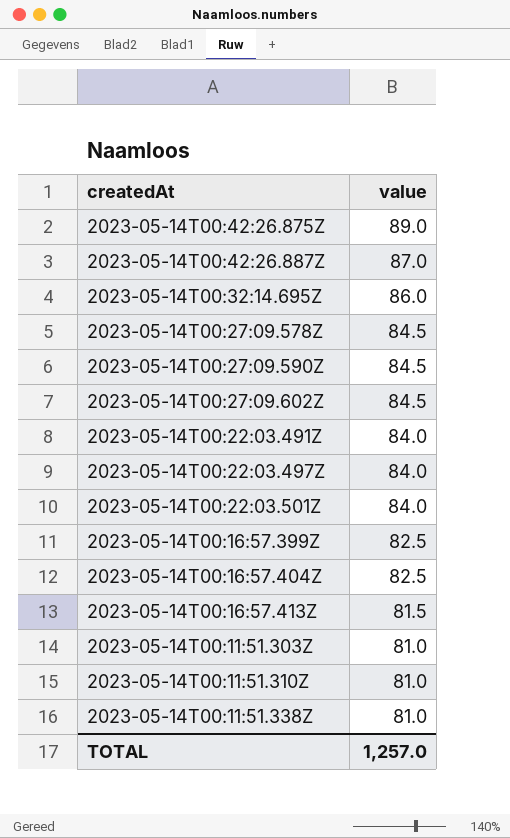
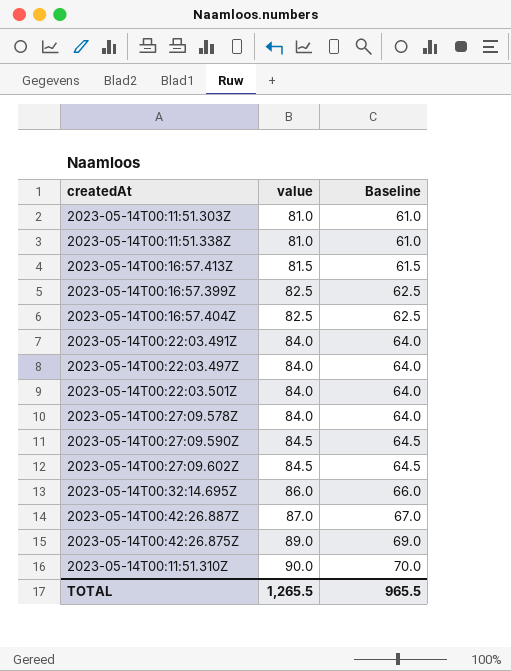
row order: value descending -> value ascending
column Baseline | formula: none -> [value] - 20
2023-05-14T00:27:09.578Z | value: 84.5 -> 84.0
2023-05-14T00:11:51.310Z | value: 81.0 -> 90.0
TOTAL | value: 1,257.0 -> 1,265.5

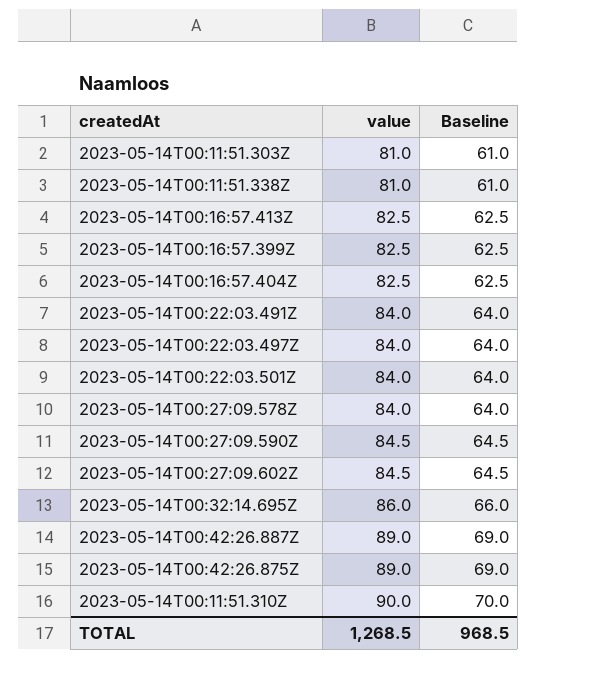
2023-05-14T00:16:57.413Z | value: 81.5 -> 82.5
2023-05-14T00:16:57.413Z | Baseline: 61.5 -> 62.5
2023-05-14T00:42:26.887Z | value: 87.0 -> 89.0
2023-05-14T00:42:26.887Z | Baseline: 67.0 -> 69.0
TOTAL | value: 1,265.5 -> 1,268.5
TOTAL | Baseline: 965.5 -> 968.5

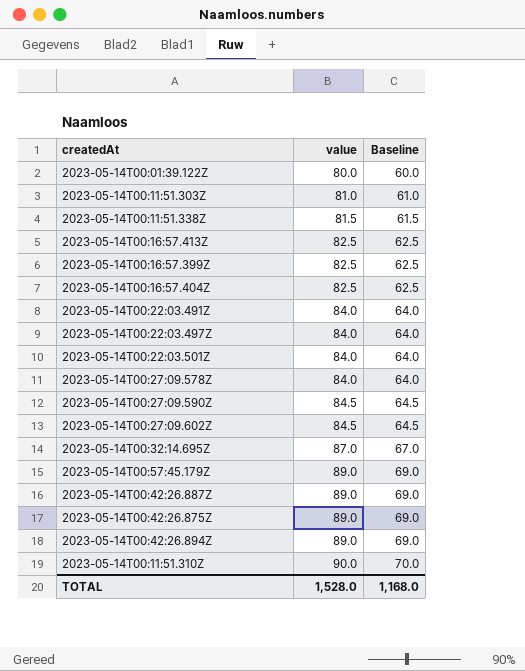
row 2023-05-14T00:01:39.122Z: none -> 80.0 | 60.0
2023-05-14T00:11:51.338Z | value: 81.0 -> 81.5
2023-05-14T00:11:51.338Z | Baseline: 61.0 -> 61.5
2023-05-14T00:32:14.695Z | value: 86.0 -> 87.0
2023-05-14T00:32:14.695Z | Baseline: 66.0 -> 67.0
row 2023-05-14T00:57:45.179Z: none -> 89.0 | 69.0
row 2023-05-14T00:42:26.894Z: none -> 89.0 | 69.0
TOTAL | value: 1,268.5 -> 1,528.0
TOTAL | Baseline: 968.5 -> 1,168.0

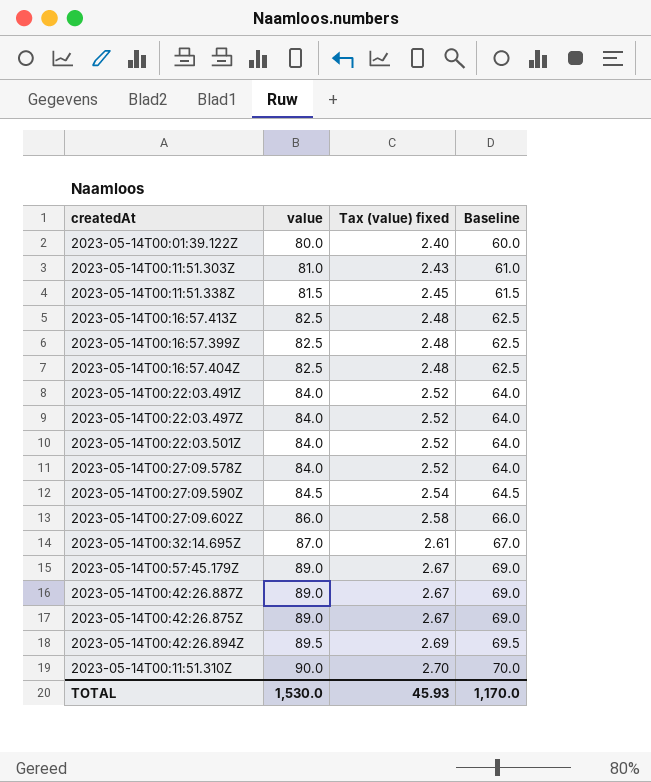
column Tax (value) fixed | formula: none -> [value] * 0.03
2023-05-14T00:27:09.602Z | value: 84.5 -> 86.0
2023-05-14T00:27:09.602Z | Baseline: 64.5 -> 66.0
2023-05-14T00:42:26.894Z | value: 89.0 -> 89.5
2023-05-14T00:42:26.894Z | Baseline: 69.0 -> 69.5
TOTAL | value: 1,528.0 -> 1,530.0
TOTAL | Baseline: 1,168.0 -> 1,170.0

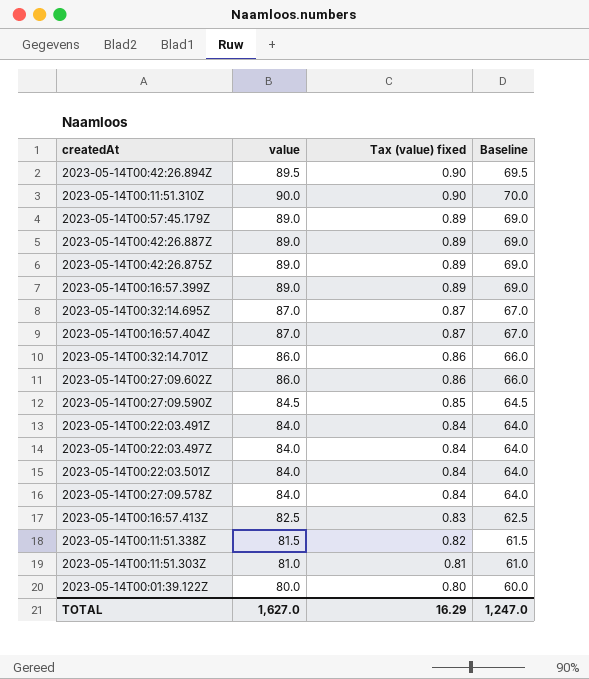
row order: value ascending -> Tax (value) fixed descending
column Tax (value) fixed | formula: [value] * 0.03 -> [value] * 0.01
2023-05-14T00:16:57.399Z | value: 82.5 -> 89.0
2023-05-14T00:16:57.399Z | Baseline: 62.5 -> 69.0
2023-05-14T00:16:57.404Z | value: 82.5 -> 87.0
2023-05-14T00:16:57.404Z | Baseline: 62.5 -> 67.0
row 2023-05-14T00:32:14.701Z: none -> 86.0 | 0.86 | 66.0
TOTAL | value: 1,530.0 -> 1,627.0
TOTAL | Tax (value) fixed: 45.93 -> 16.29
TOTAL | Baseline: 1,170.0 -> 1,247.0

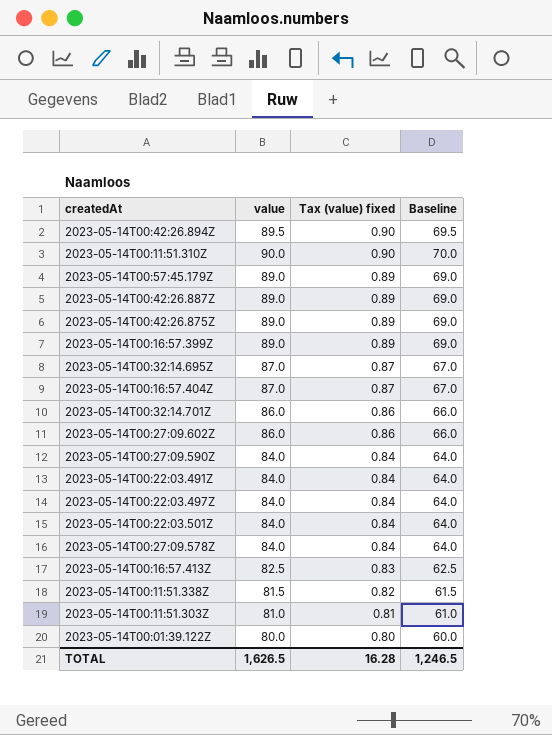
2023-05-14T00:27:09.590Z | value: 84.5 -> 84.0
2023-05-14T00:27:09.590Z | Tax (value) fixed: 0.85 -> 0.84
2023-05-14T00:27:09.590Z | Baseline: 64.5 -> 64.0
TOTAL | value: 1,627.0 -> 1,626.5
TOTAL | Tax (value) fixed: 16.29 -> 16.28
TOTAL | Baseline: 1,247.0 -> 1,246.5

